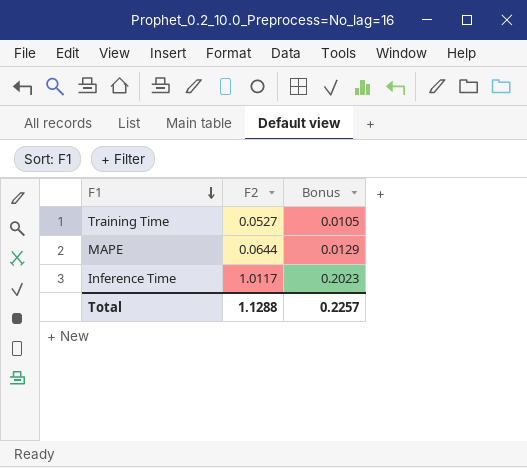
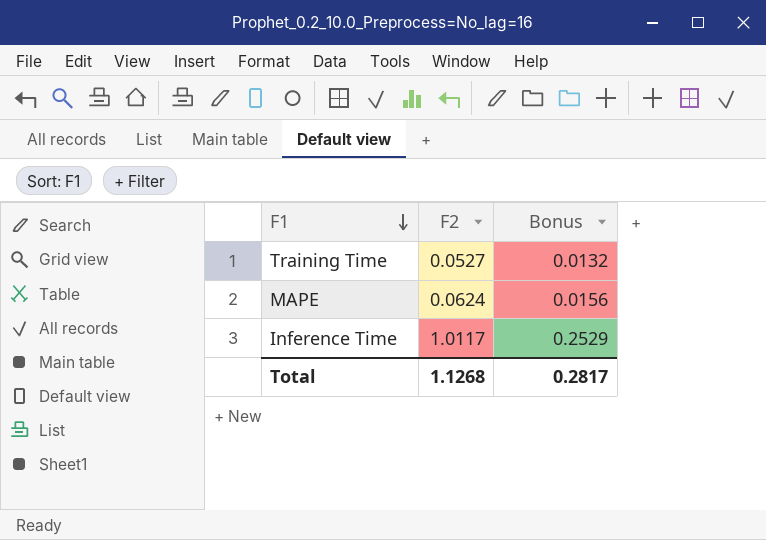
column Bonus | formula: [F2] * 0.2 -> [F2] * 0.25
MAPE | F2: 0.0644 -> 0.0624
Total | F2: 1.1288 -> 1.1268
Total | Bonus: 0.2257 -> 0.2817

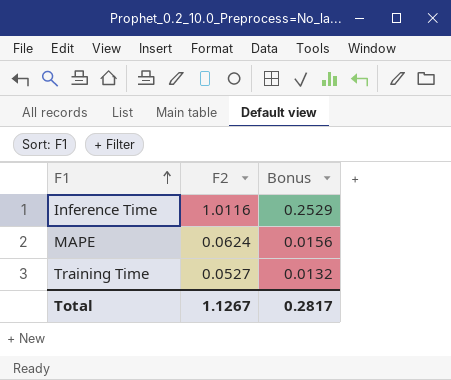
row order: F1 descending -> F1 ascending
Inference Time | F2: 1.0117 -> 1.0116
Total | F2: 1.1268 -> 1.1267

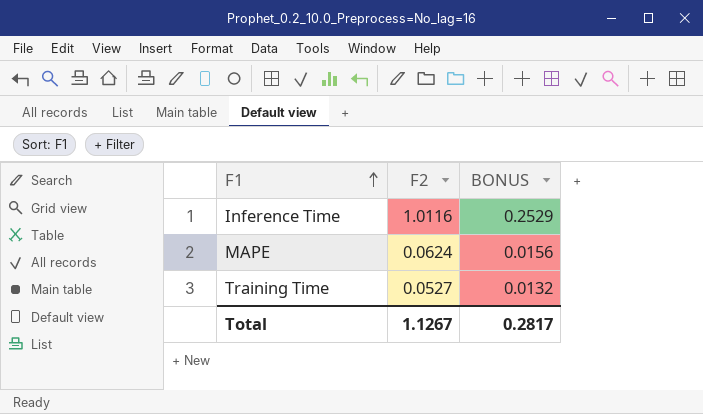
column name: Bonus -> BONUS

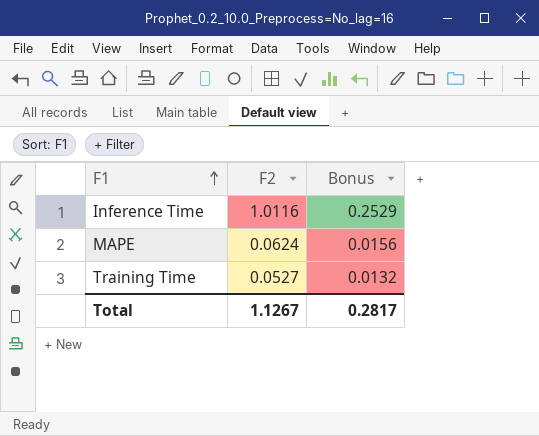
column name: BONUS -> Bonus

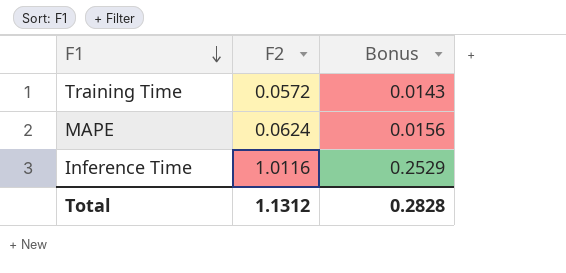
row order: F1 ascending -> F1 descending
Training Time | F2: 0.0527 -> 0.0572
Training Time | Bonus: 0.0132 -> 0.0143
Total | F2: 1.1267 -> 1.1312
Total | Bonus: 0.2817 -> 0.2828

